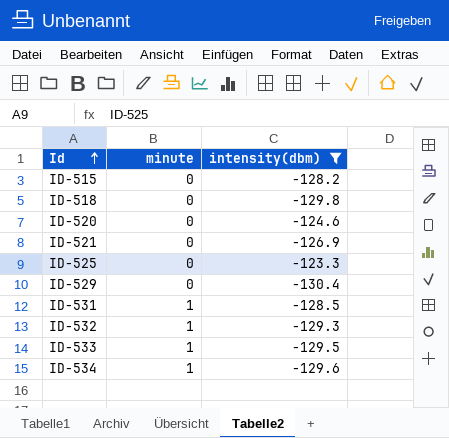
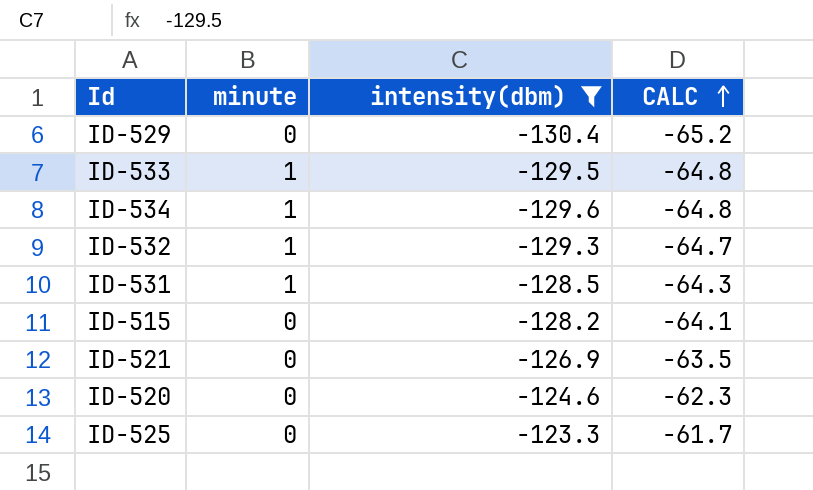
row order: Id ascending -> CALC ascending
column CALC | formula: none -> [intensity(dbm)] * 0.5
row ID-518: 0 | -129.8 -> none

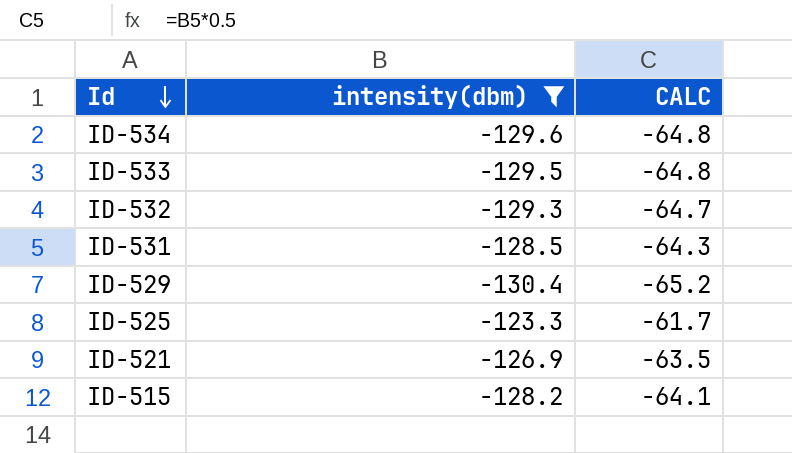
row order: CALC ascending -> Id descending
column minute | position: 2 -> none
row ID-520: 0 | -124.6 | -62.3 -> none

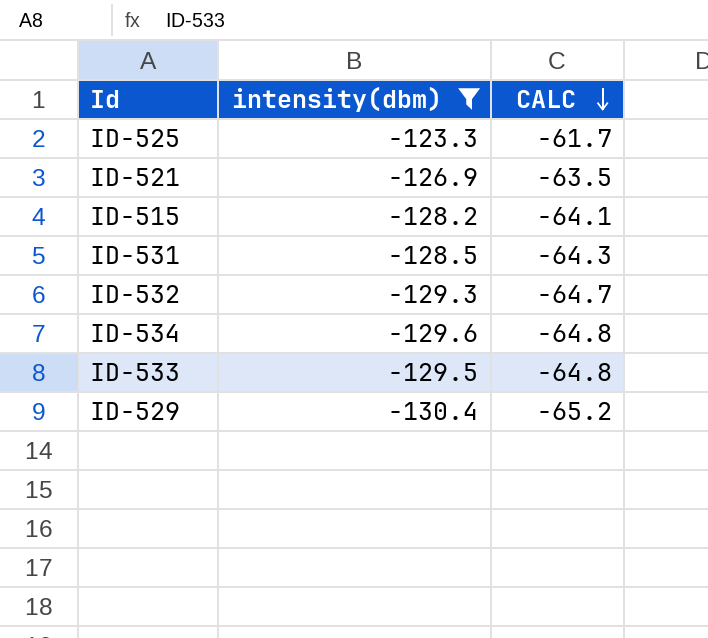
row order: Id descending -> CALC descending

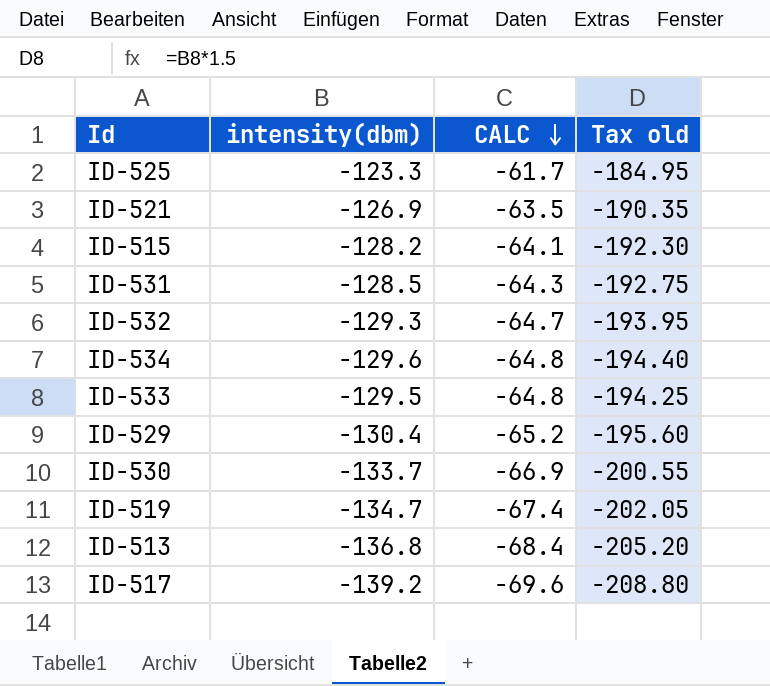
filter: intensity(dbm) >= -130.4 -> none
column Tax old | formula: none -> [intensity(dbm)] * 1.5

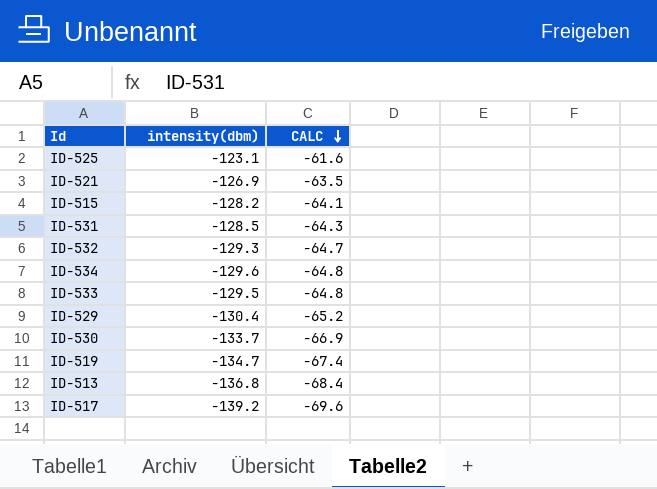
column Tax old | formula: [intensity(dbm)] * 1.5 -> none
ID-525 | intensity(dbm): -123.3 -> -123.1
ID-525 | CALC: -61.7 -> -61.6

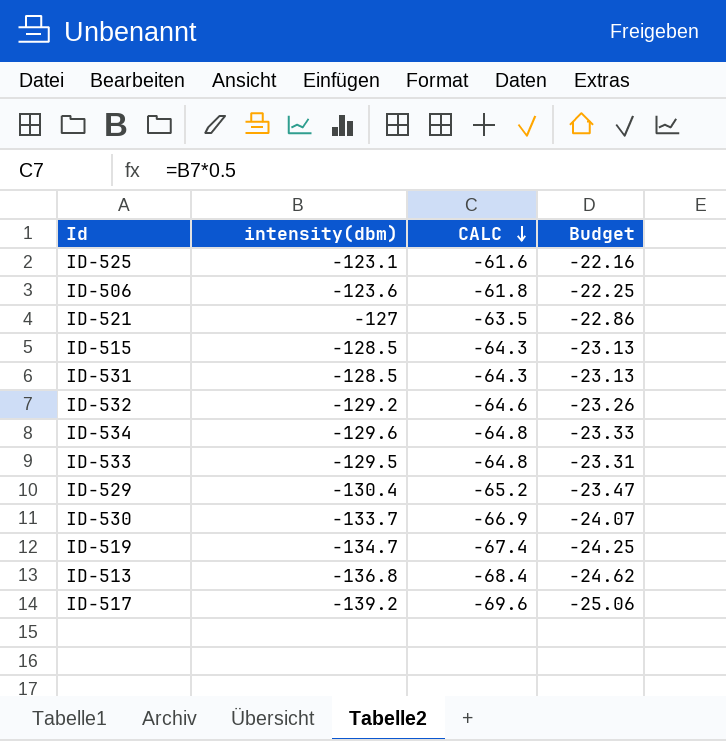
column Budget | formula: none -> [intensity(dbm)] * 0.18
row ID-506: none -> -123.6 | -61.8 | -22.25
ID-521 | intensity(dbm): -126.9 -> -127
ID-515 | intensity(dbm): -128.2 -> -128.5
ID-515 | CALC: -64.1 -> -64.3
ID-532 | intensity(dbm): -129.3 -> -129.2
ID-532 | CALC: -64.7 -> -64.6

